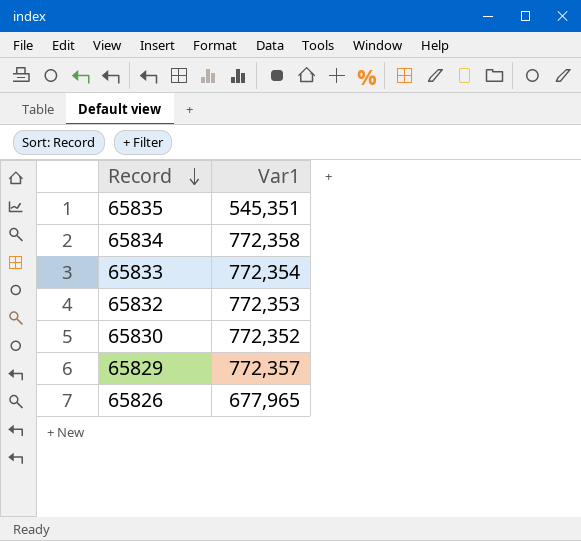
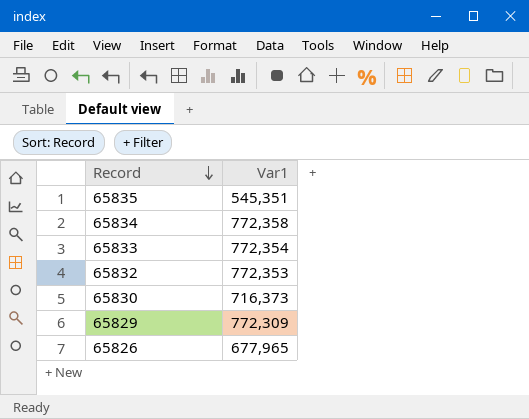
65830 | Var1: 772,352 -> 716,373
65829 | Var1: 772,357 -> 772,309

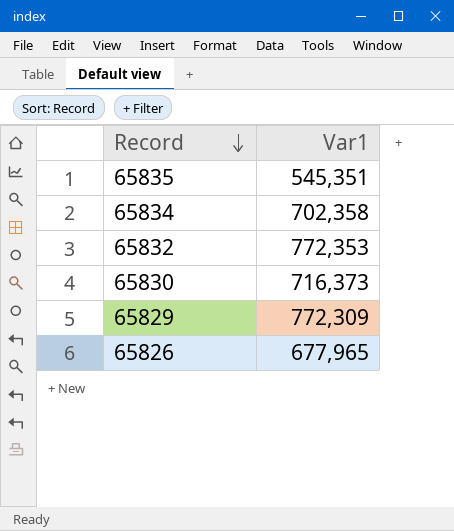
row 65833: 772,354 -> none
65834 | Var1: 772,358 -> 702,358

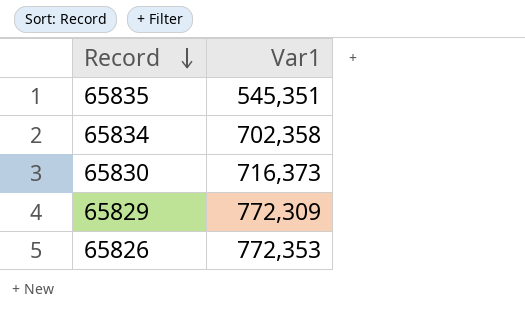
row 65832: 772,353 -> none
65826 | Var1: 677,965 -> 772,353

